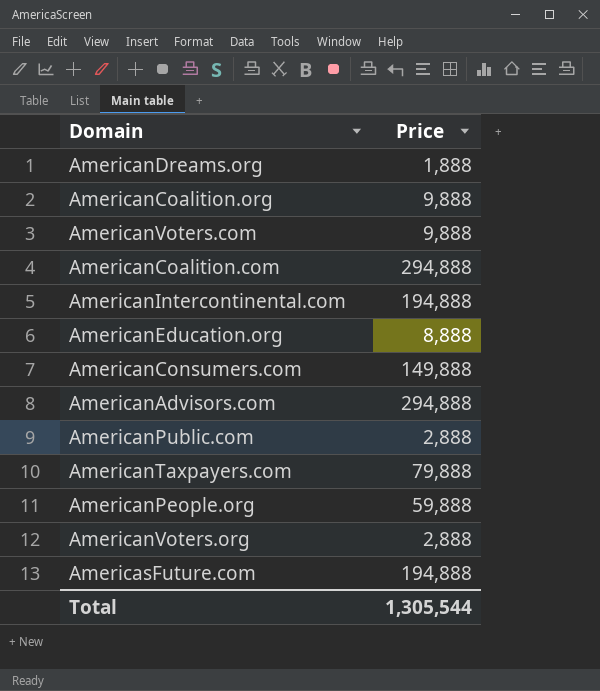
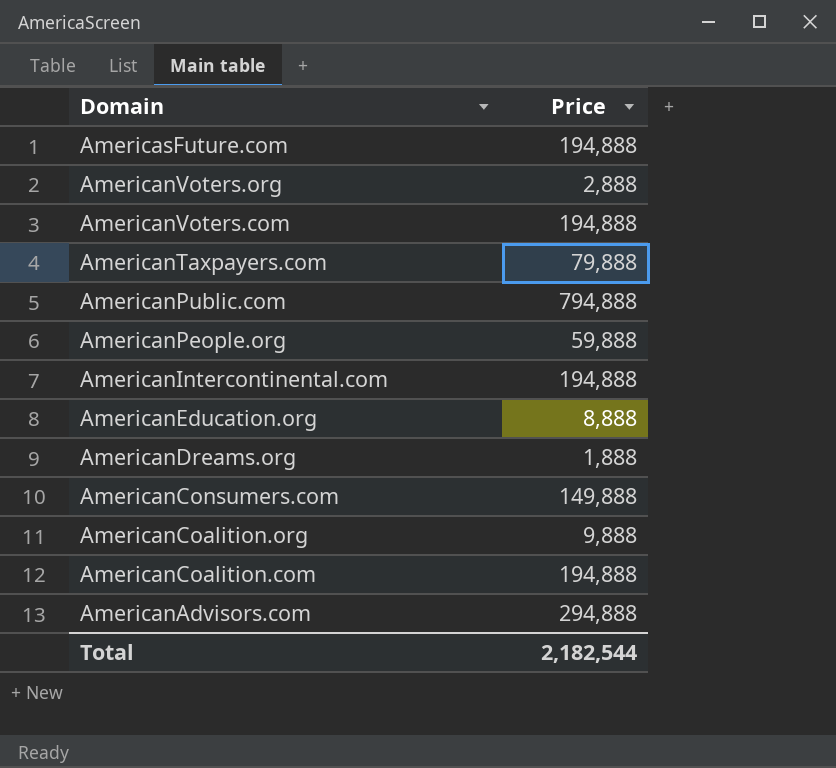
row order: none -> Domain descending
AmericanVoters.com | Price: 9,888 -> 194,888
AmericanPublic.com | Price: 2,888 -> 794,888
AmericanCoalition.com | Price: 294,888 -> 194,888
Total | Price: 1,305,544 -> 2,182,544

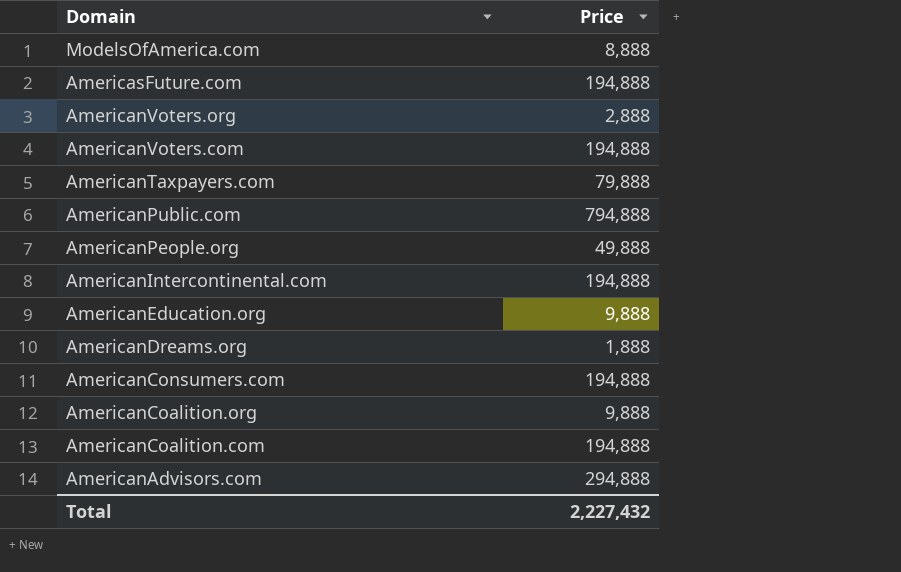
row ModelsOfAmerica.com: none -> 8,888
AmericanPeople.org | Price: 59,888 -> 49,888
AmericanEducation.org | Price: 8,888 -> 9,888
AmericanConsumers.com | Price: 149,888 -> 194,888
Total | Price: 2,182,544 -> 2,227,432

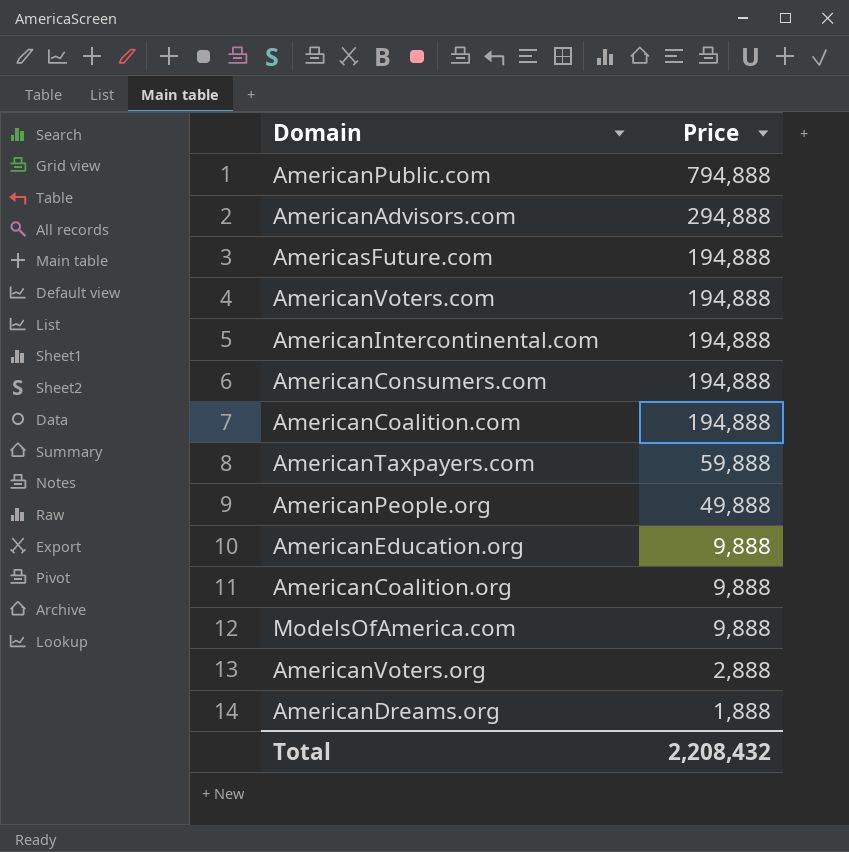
row order: Domain descending -> Price descending
AmericanTaxpayers.com | Price: 79,888 -> 59,888
ModelsOfAmerica.com | Price: 8,888 -> 9,888
Total | Price: 2,227,432 -> 2,208,432

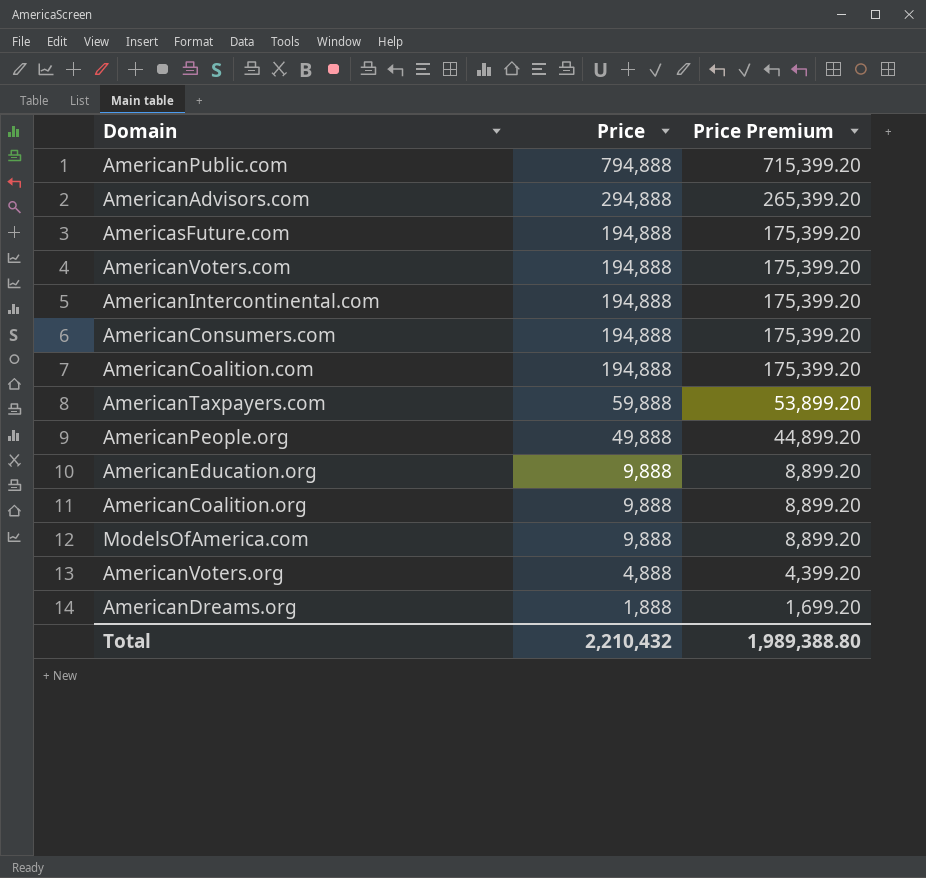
column Price Premium | formula: none -> [Price] * 0.9
AmericanVoters.org | Price: 2,888 -> 4,888
Total | Price: 2,208,432 -> 2,210,432

